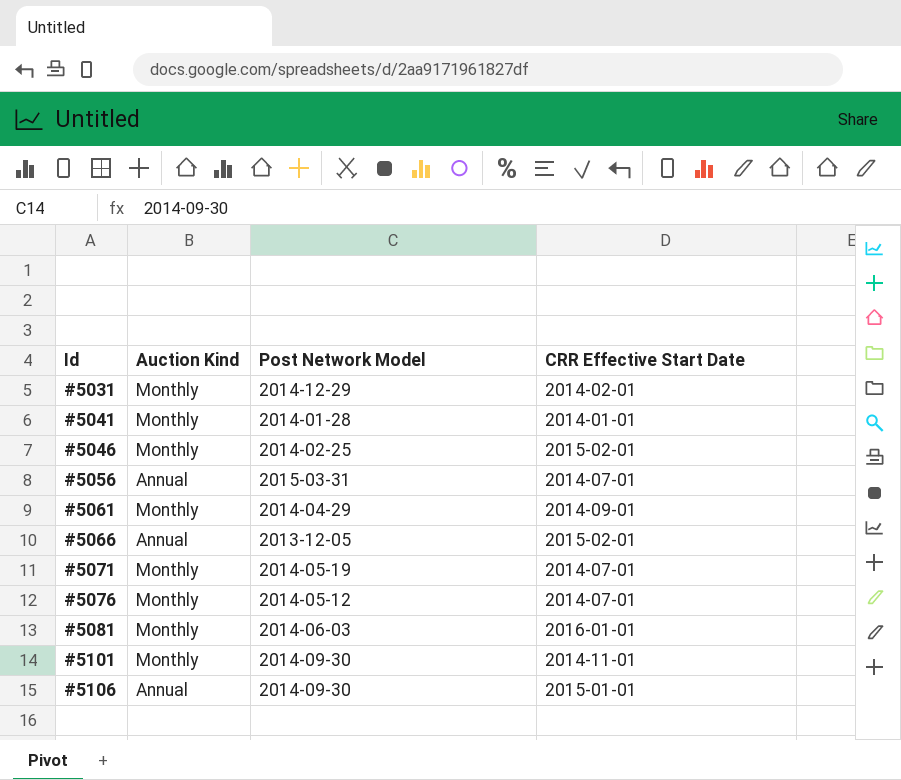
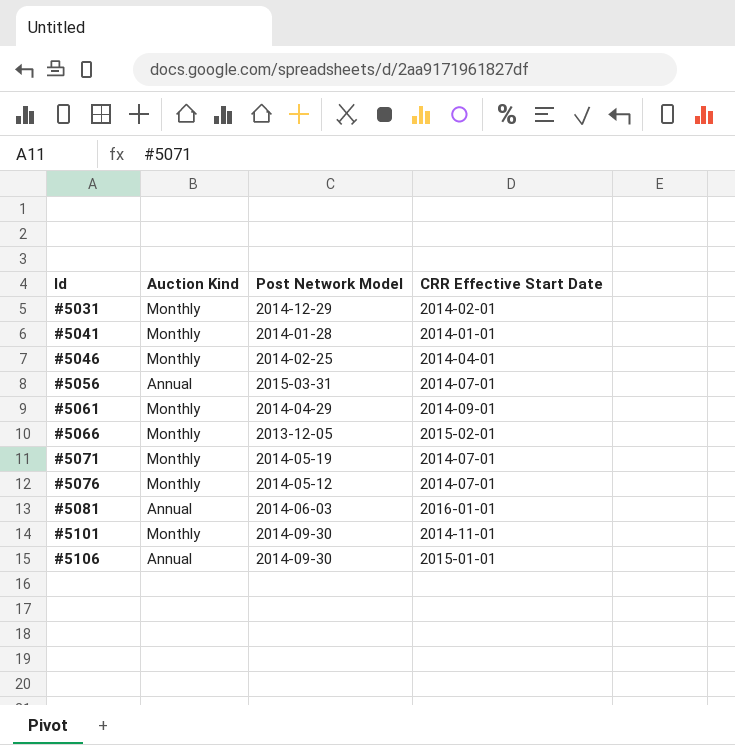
#5046 | CRR Effective Start Date: 2015-02-01 -> 2014-04-01
#5066 | Auction Kind: Annual -> Monthly
#5081 | Auction Kind: Monthly -> Annual

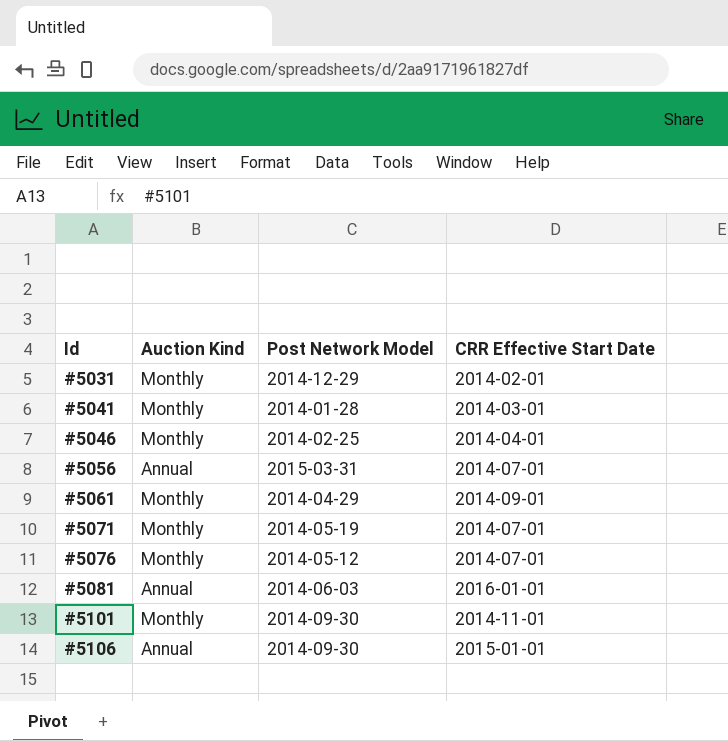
row #5066: Monthly | 2013-12-05 | 2015-02-01 -> none
#5041 | CRR Effective Start Date: 2014-01-01 -> 2014-03-01

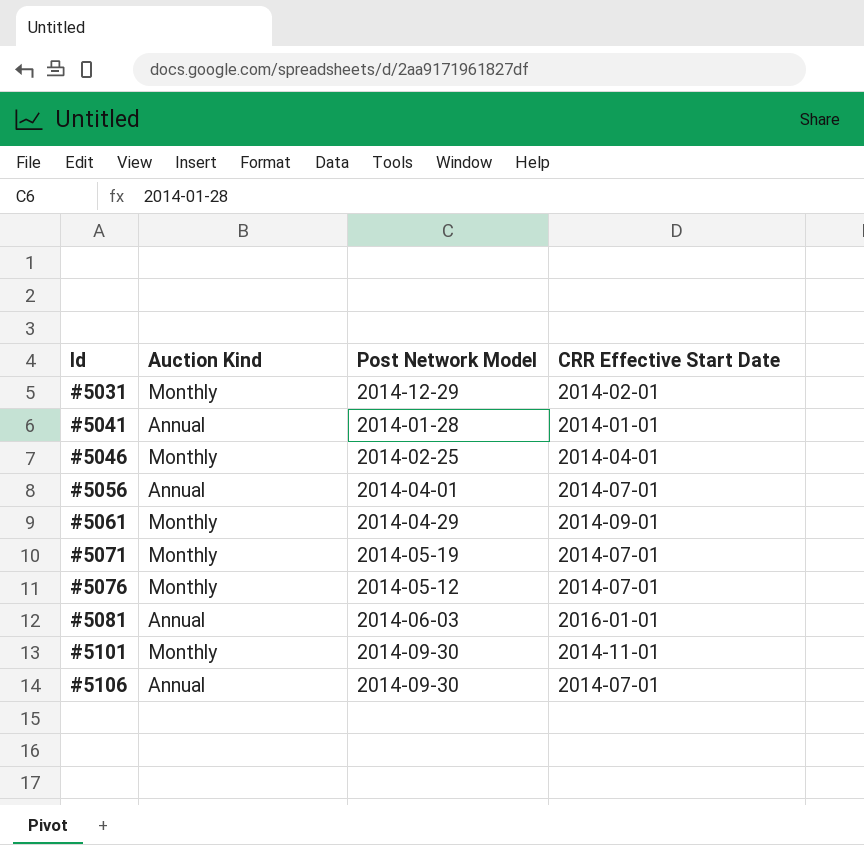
#5041 | Auction Kind: Monthly -> Annual
#5041 | CRR Effective Start Date: 2014-03-01 -> 2014-01-01
#5056 | Post Network Model: 2015-03-31 -> 2014-04-01
#5106 | CRR Effective Start Date: 2015-01-01 -> 2014-07-01

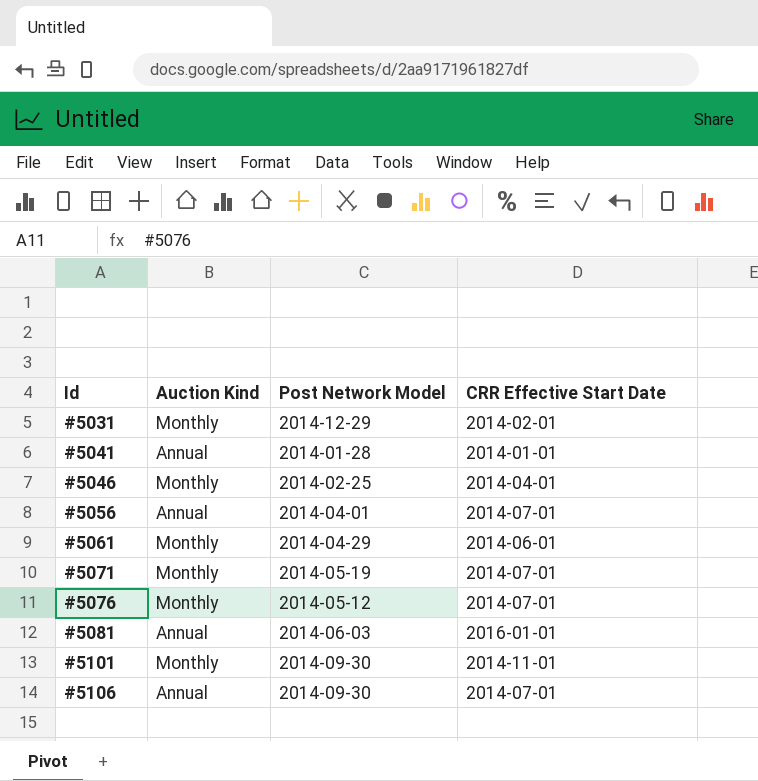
#5061 | CRR Effective Start Date: 2014-09-01 -> 2014-06-01

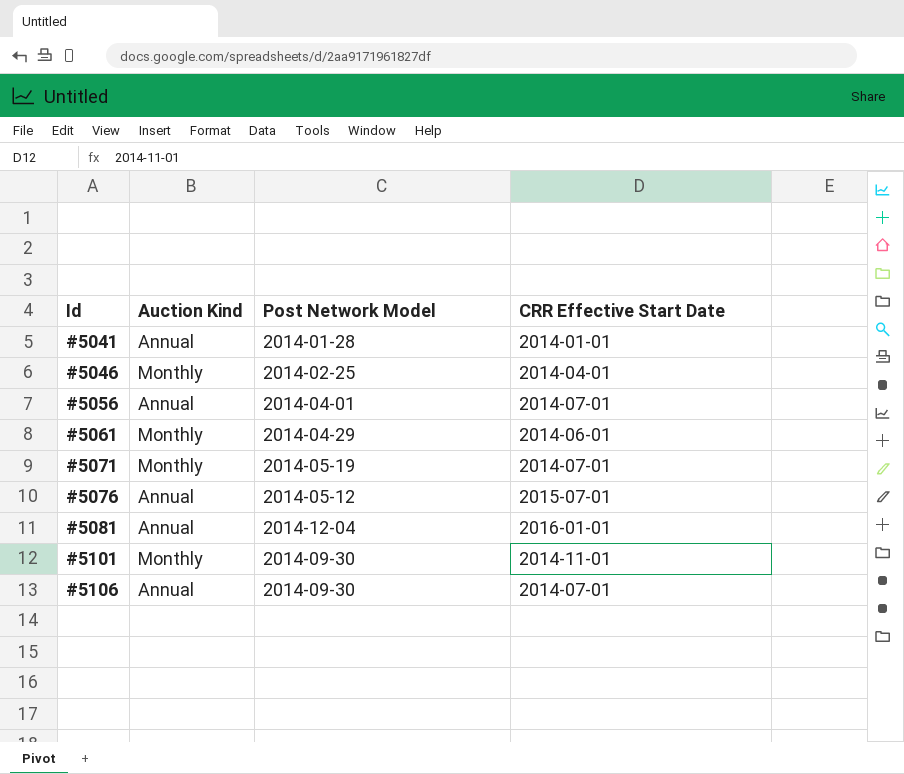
row #5031: Monthly | 2014-12-29 | 2014-02-01 -> none
#5076 | Auction Kind: Monthly -> Annual
#5076 | CRR Effective Start Date: 2014-07-01 -> 2015-07-01
#5081 | Post Network Model: 2014-06-03 -> 2014-12-04

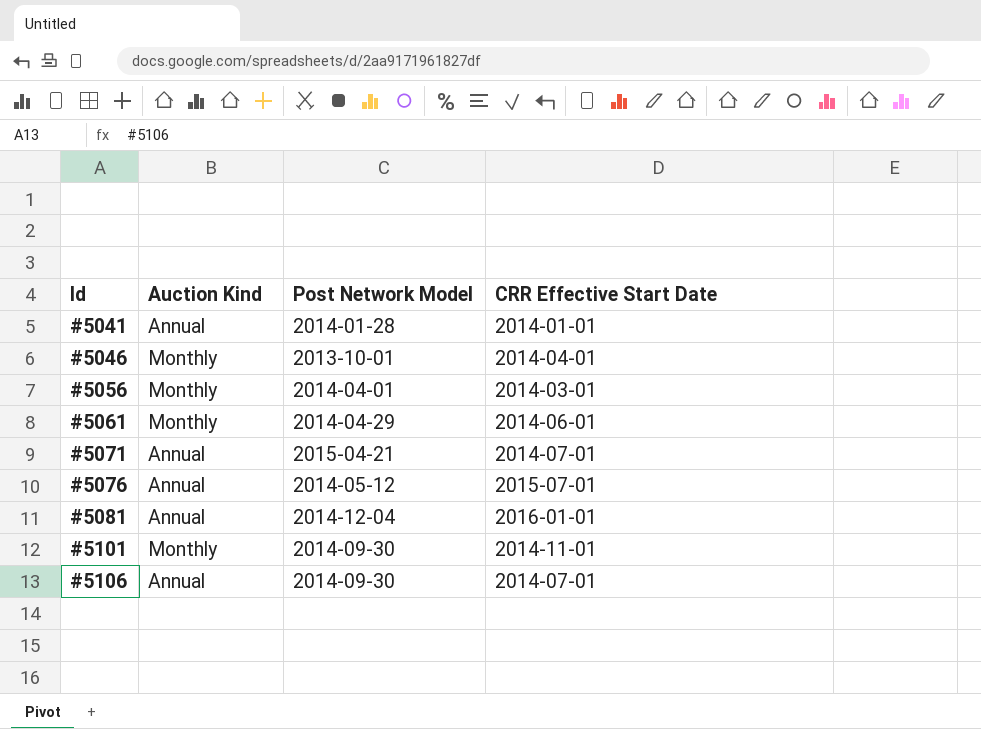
#5046 | Post Network Model: 2014-02-25 -> 2013-10-01
#5056 | Auction Kind: Annual -> Monthly
#5056 | CRR Effective Start Date: 2014-07-01 -> 2014-03-01
#5071 | Auction Kind: Monthly -> Annual
#5071 | Post Network Model: 2014-05-19 -> 2015-04-21

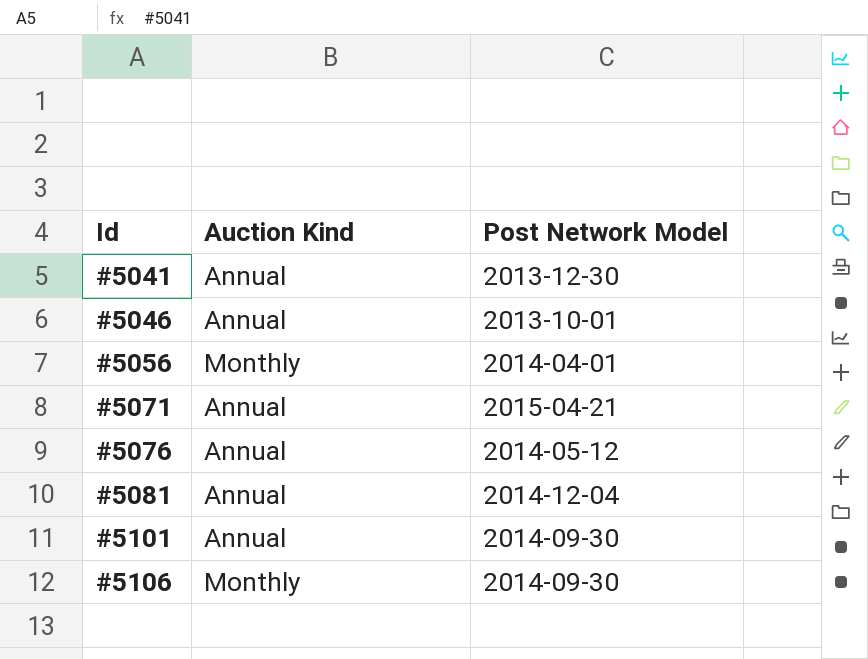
column CRR Effective Start Date | position: 4 -> none
row #5061: Monthly | 2014-04-29 | 2014-06-01 -> none
#5041 | Post Network Model: 2014-01-28 -> 2013-12-30
#5046 | Auction Kind: Monthly -> Annual
#5101 | Auction Kind: Monthly -> Annual
#5106 | Auction Kind: Annual -> Monthly

